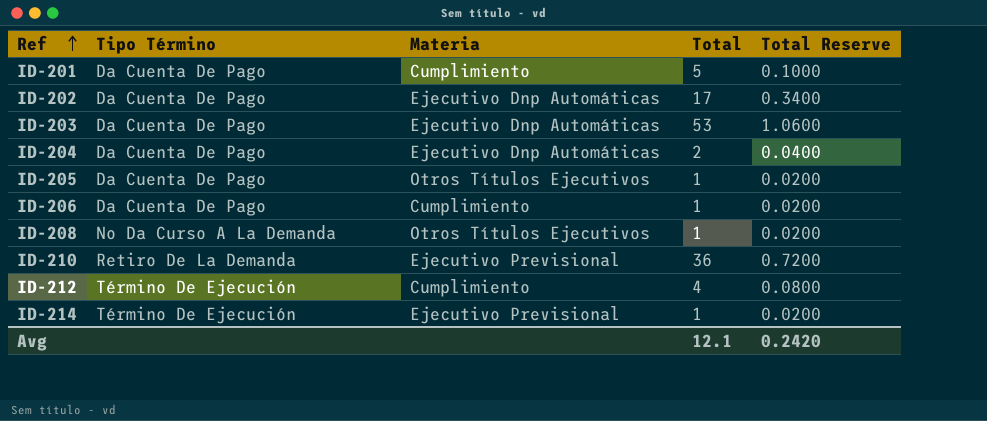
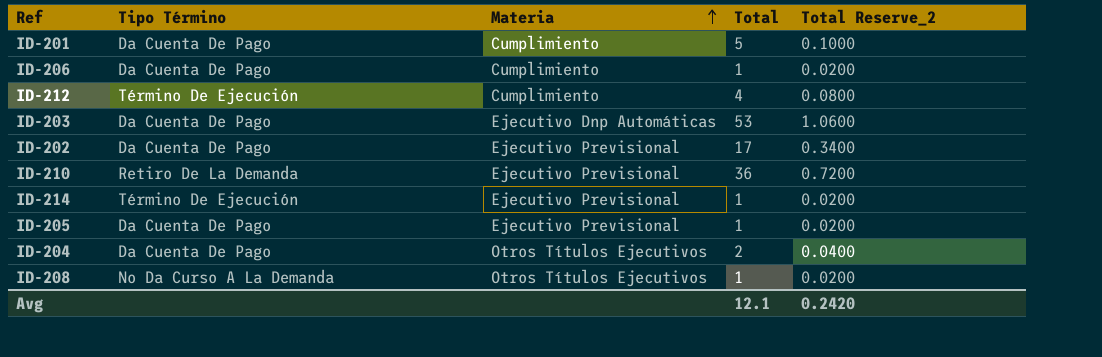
row order: Ref ascending -> Materia ascending
column name: Total Reserve -> Total Reserve_2
ID-202 | Materia: Ejecutivo Dnp Automáticas -> Ejecutivo Previsional
ID-205 | Materia: Otros Títulos Ejecutivos -> Ejecutivo Previsional
ID-204 | Materia: Ejecutivo Dnp Automáticas -> Otros Títulos Ejecutivos

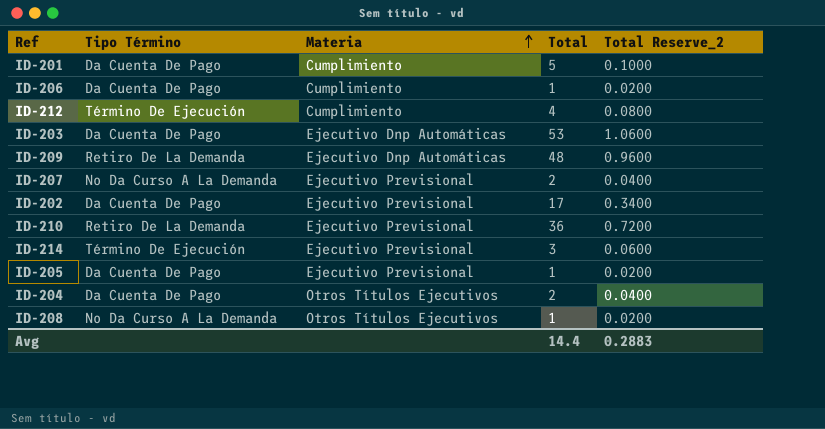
row ID-209: none -> Retiro De La Demanda | Ejecutivo Dnp Automáticas | 48 | 0.9600
row ID-207: none -> No Da Curso A La Demanda | Ejecutivo Previsional | 2 | 0.0400
ID-214 | Total: 1 -> 3
ID-214 | Total Reserve_2: 0.0200 -> 0.0600
Avg | Total: 12.1 -> 14.4
Avg | Total Reserve_2: 0.2420 -> 0.2883

